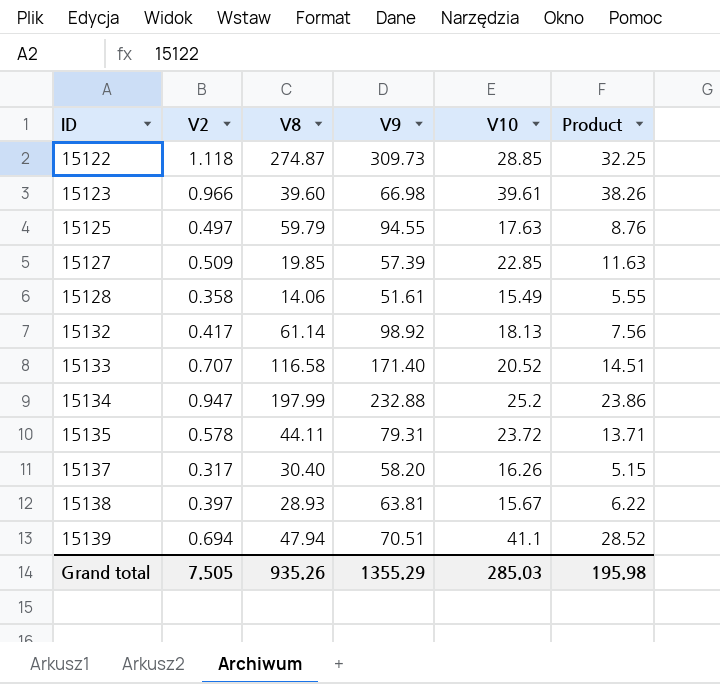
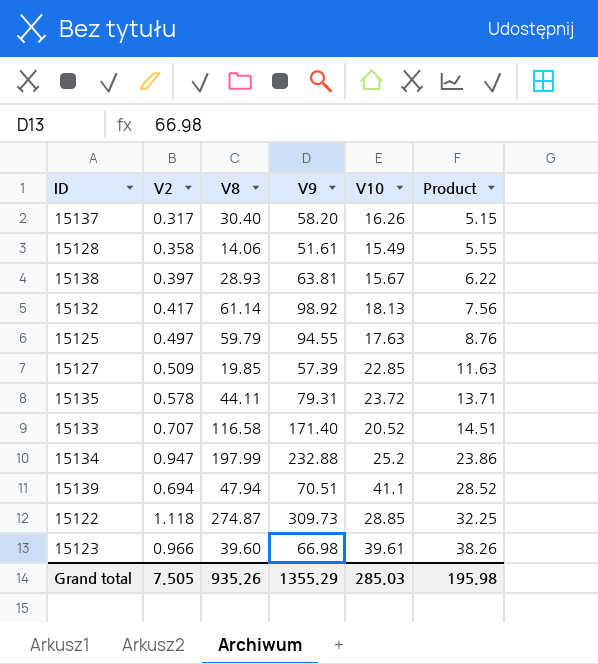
row order: ID ascending -> Product ascending

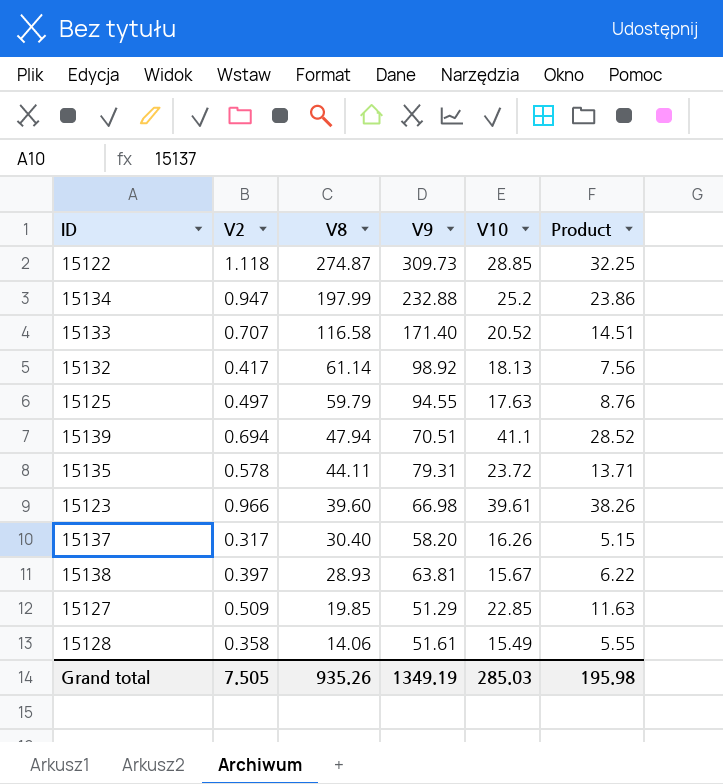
row order: Product ascending -> V8 descending
15127 | V9: 57.39 -> 51.29
Grand total | V9: 1355.29 -> 1349.19

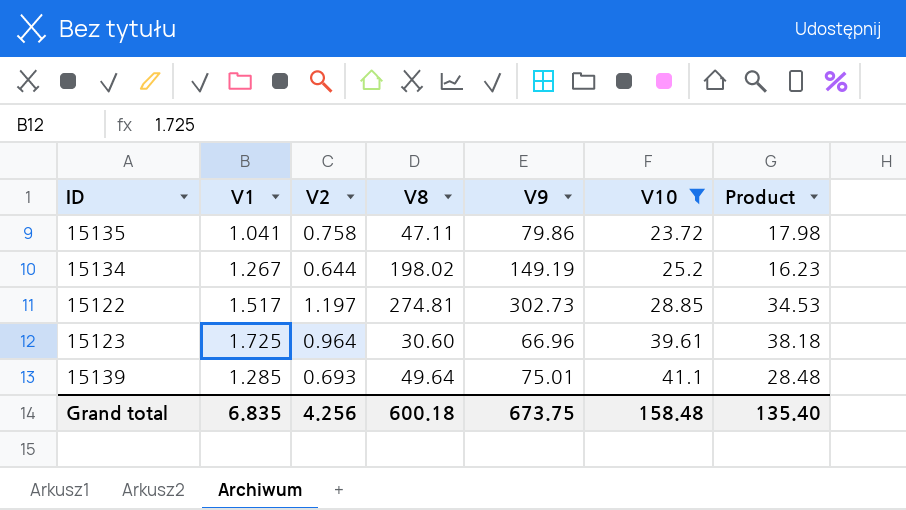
filter: none -> V10 >= 23.72
row order: V8 descending -> V10 ascending
column V1 | position: none -> 2
15135 | V2: 0.578 -> 0.758
15135 | V8: 44.11 -> 47.11
15135 | V9: 79.31 -> 79.86
15135 | Product: 13.71 -> 17.98
15134 | V2: 0.947 -> 0.644
15134 | V8: 197.99 -> 198.02
15134 | V9: 232.88 -> 149.19
15134 | Product: 23.86 -> 16.23
15122 | V2: 1.118 -> 1.197
15122 | V8: 274.87 -> 274.81
15122 | V9: 309.73 -> 302.73
15122 | Product: 32.25 -> 34.53
15123 | V2: 0.966 -> 0.964
15123 | V8: 39.60 -> 30.60
15123 | V9: 66.98 -> 66.96
15123 | Product: 38.26 -> 38.18
15139 | V2: 0.694 -> 0.693
15139 | V8: 47.94 -> 49.64
15139 | V9: 70.51 -> 75.01
15139 | Product: 28.52 -> 28.48
Grand total | V2: 7.505 -> 4.256
Grand total | V8: 935.26 -> 600.18
Grand total | V9: 1349.19 -> 673.75
Grand total | V10: 285.03 -> 158.48
Grand total | Product: 195.98 -> 135.40

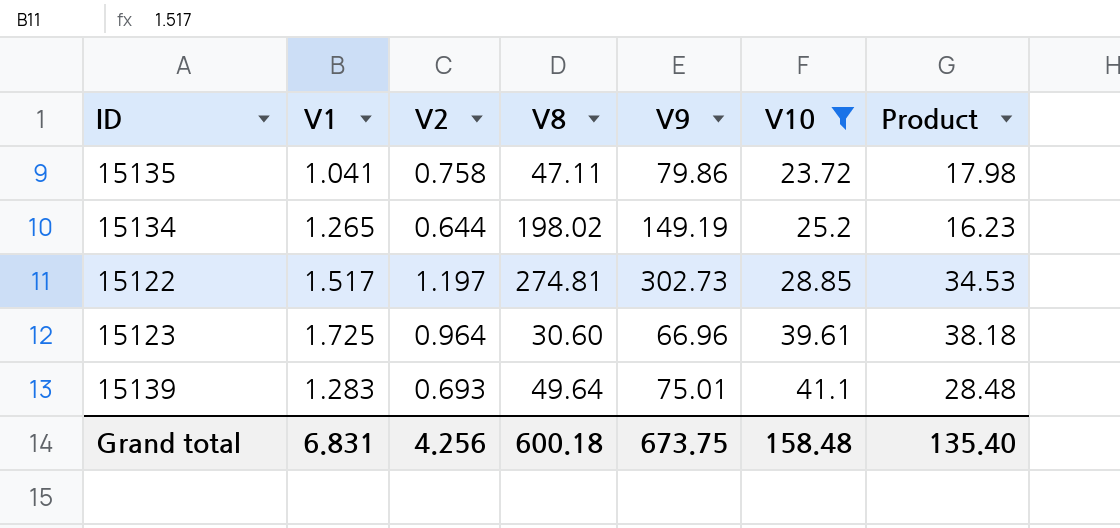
15134 | V1: 1.267 -> 1.265
15139 | V1: 1.285 -> 1.283
Grand total | V1: 6.835 -> 6.831

